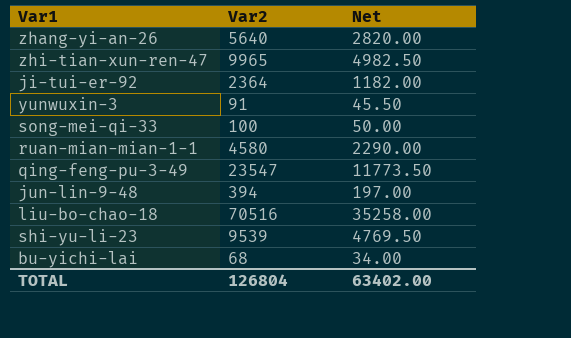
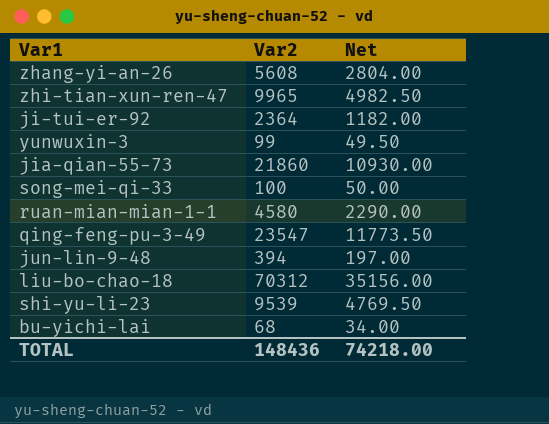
zhang-yi-an-26 | Var2: 5640 -> 5608
zhang-yi-an-26 | Net: 2820.00 -> 2804.00
yunwuxin-3 | Var2: 91 -> 99
yunwuxin-3 | Net: 45.50 -> 49.50
row jia-qian-55-73: none -> 21860 | 10930.00
liu-bo-chao-18 | Var2: 70516 -> 70312
liu-bo-chao-18 | Net: 35258.00 -> 35156.00
TOTAL | Var2: 126804 -> 148436
TOTAL | Net: 63402.00 -> 74218.00

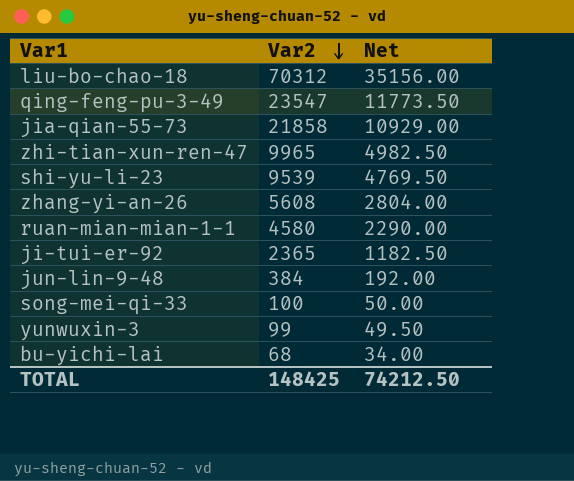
row order: none -> Var2 descending
jia-qian-55-73 | Var2: 21860 -> 21858
jia-qian-55-73 | Net: 10930.00 -> 10929.00
ji-tui-er-92 | Var2: 2364 -> 2365
ji-tui-er-92 | Net: 1182.00 -> 1182.50
jun-lin-9-48 | Var2: 394 -> 384
jun-lin-9-48 | Net: 197.00 -> 192.00
TOTAL | Var2: 148436 -> 148425
TOTAL | Net: 74218.00 -> 74212.50

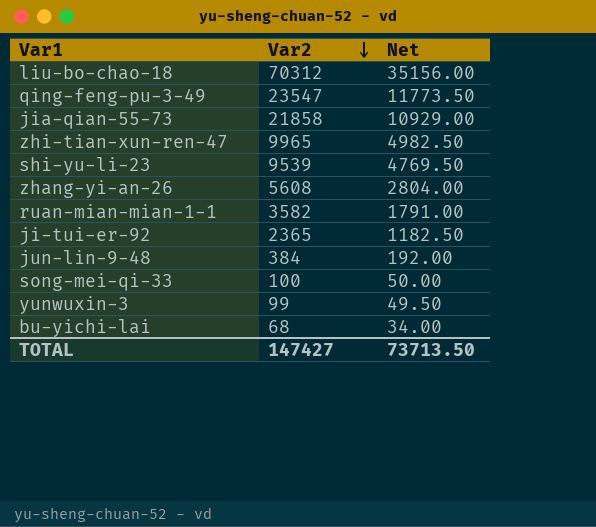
ruan-mian-mian-1-1 | Var2: 4580 -> 3582
ruan-mian-mian-1-1 | Net: 2290.00 -> 1791.00
TOTAL | Var2: 148425 -> 147427
TOTAL | Net: 74212.50 -> 73713.50

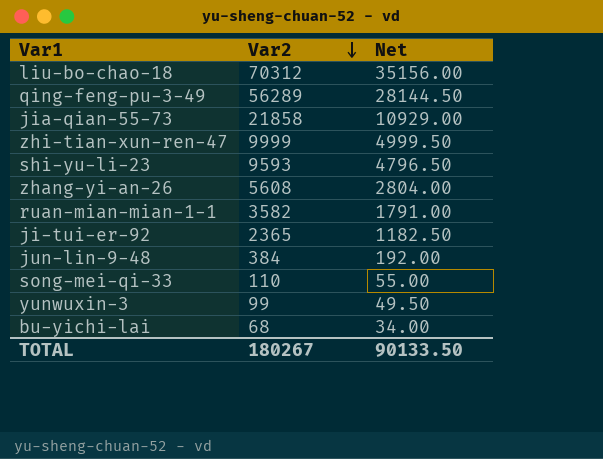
qing-feng-pu-3-49 | Var2: 23547 -> 56289
qing-feng-pu-3-49 | Net: 11773.50 -> 28144.50
zhi-tian-xun-ren-47 | Var2: 9965 -> 9999
zhi-tian-xun-ren-47 | Net: 4982.50 -> 4999.50
shi-yu-li-23 | Var2: 9539 -> 9593
shi-yu-li-23 | Net: 4769.50 -> 4796.50
song-mei-qi-33 | Var2: 100 -> 110
song-mei-qi-33 | Net: 50.00 -> 55.00
TOTAL | Var2: 147427 -> 180267
TOTAL | Net: 73713.50 -> 90133.50

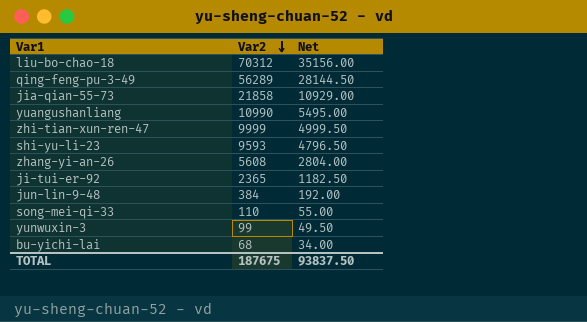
row ruan-mian-mian-1-1: 3582 | 1791.00 -> none
row yuangushanliang: none -> 10990 | 5495.00
TOTAL | Var2: 180267 -> 187675
TOTAL | Net: 90133.50 -> 93837.50

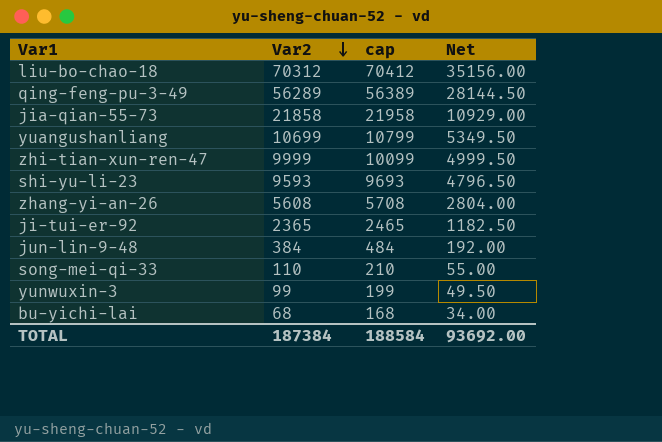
column cap | formula: none -> [Var2] + 100
yuangushanliang | Var2: 10990 -> 10699
yuangushanliang | Net: 5495.00 -> 5349.50
TOTAL | Var2: 187675 -> 187384
TOTAL | Net: 93837.50 -> 93692.00

